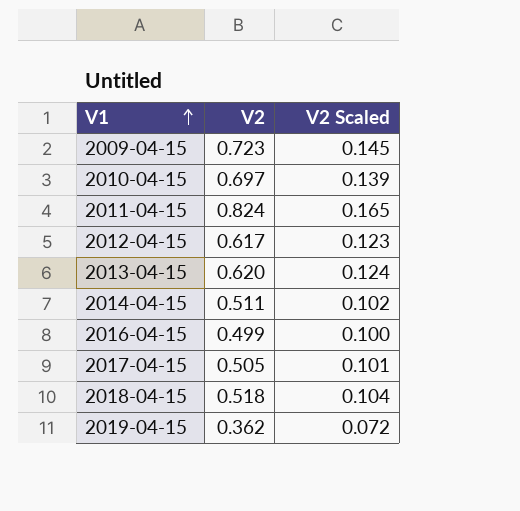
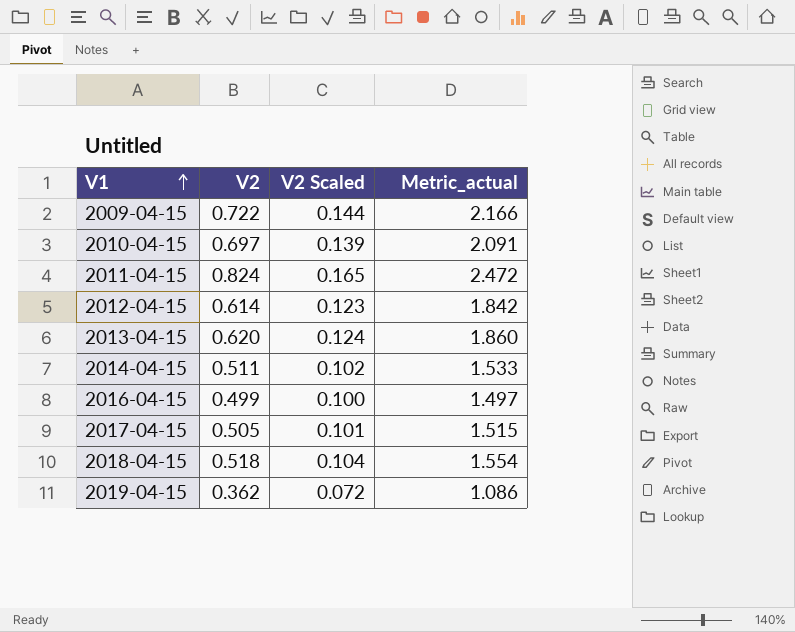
column Metric_actual | formula: none -> [V2] * 3
2009-04-15 | V2: 0.723 -> 0.722
2009-04-15 | V2 Scaled: 0.145 -> 0.144
2012-04-15 | V2: 0.617 -> 0.614

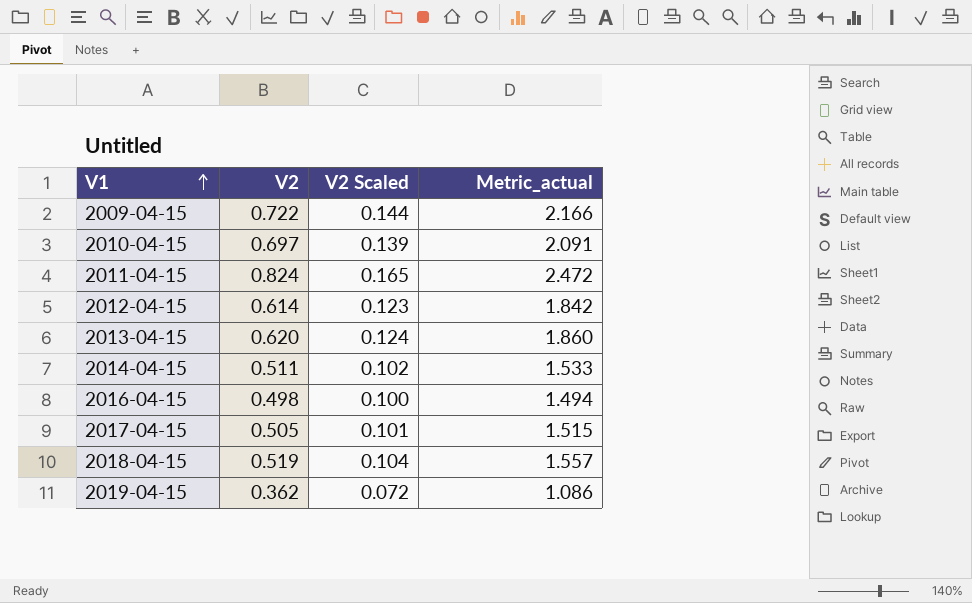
2016-04-15 | V2: 0.499 -> 0.498
2016-04-15 | Metric_actual: 1.497 -> 1.494
2018-04-15 | V2: 0.518 -> 0.519
2018-04-15 | Metric_actual: 1.554 -> 1.557

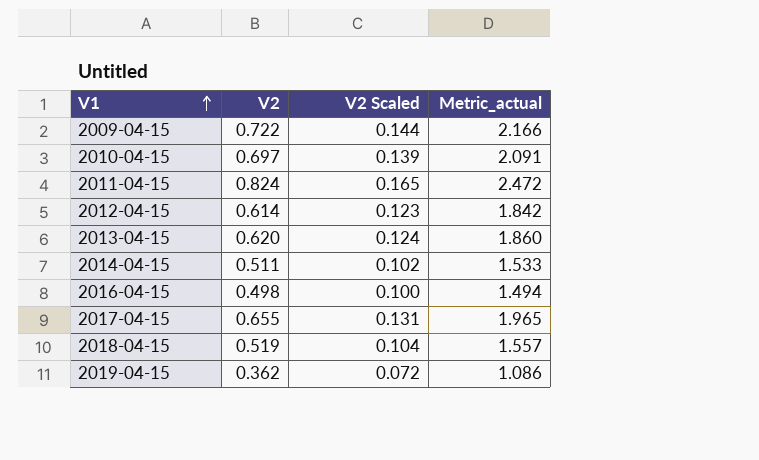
2017-04-15 | V2: 0.505 -> 0.655
2017-04-15 | V2 Scaled: 0.101 -> 0.131
2017-04-15 | Metric_actual: 1.515 -> 1.965

